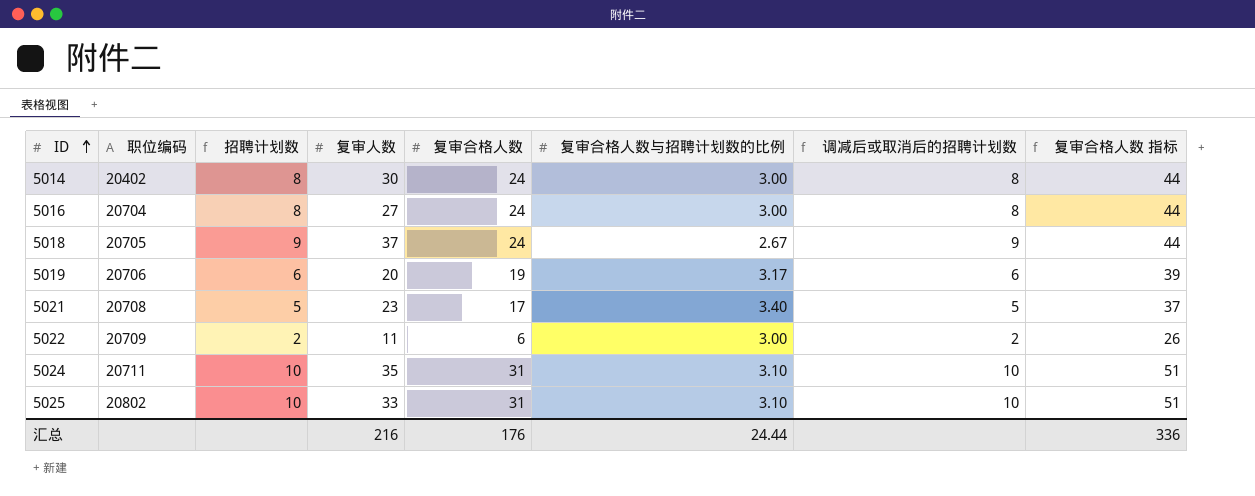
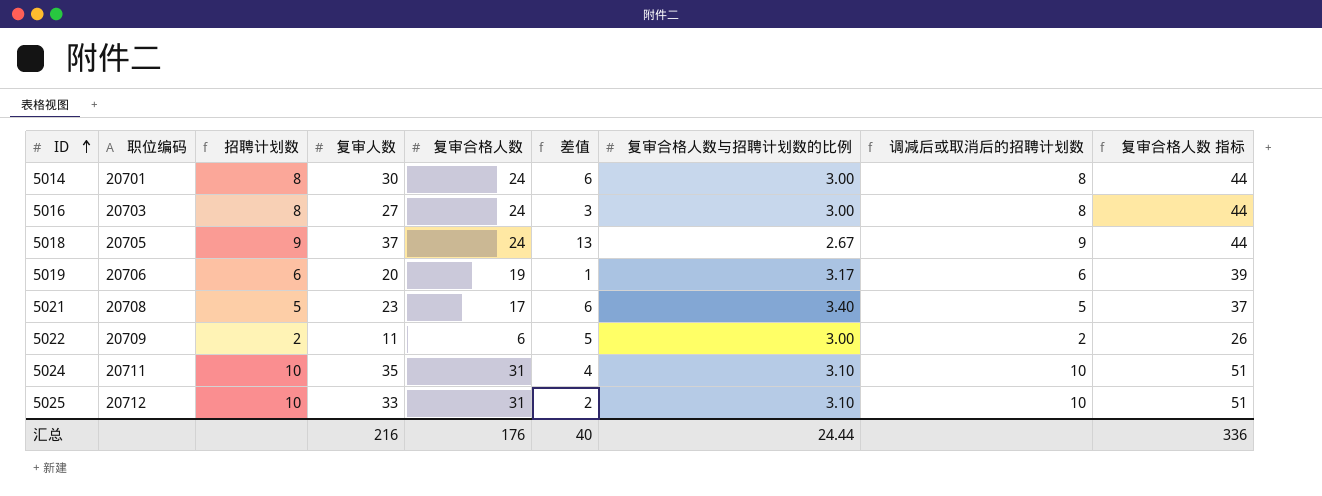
column 差值 | formula: none -> [复审人数] - [复审合格人数]
5014 | 职位编码: 20402 -> 20701
5016 | 职位编码: 20704 -> 20703
5025 | 职位编码: 20802 -> 20712

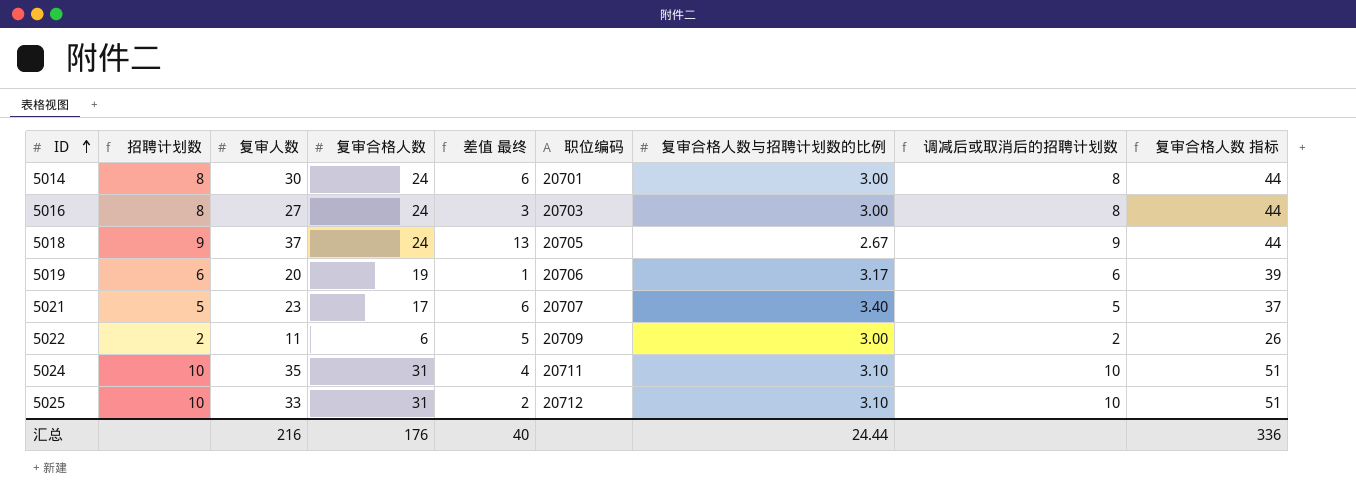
column name: 差值 -> 差值 最终
column 职位编码 | position: 2 -> 6
5021 | 职位编码: 20708 -> 20707

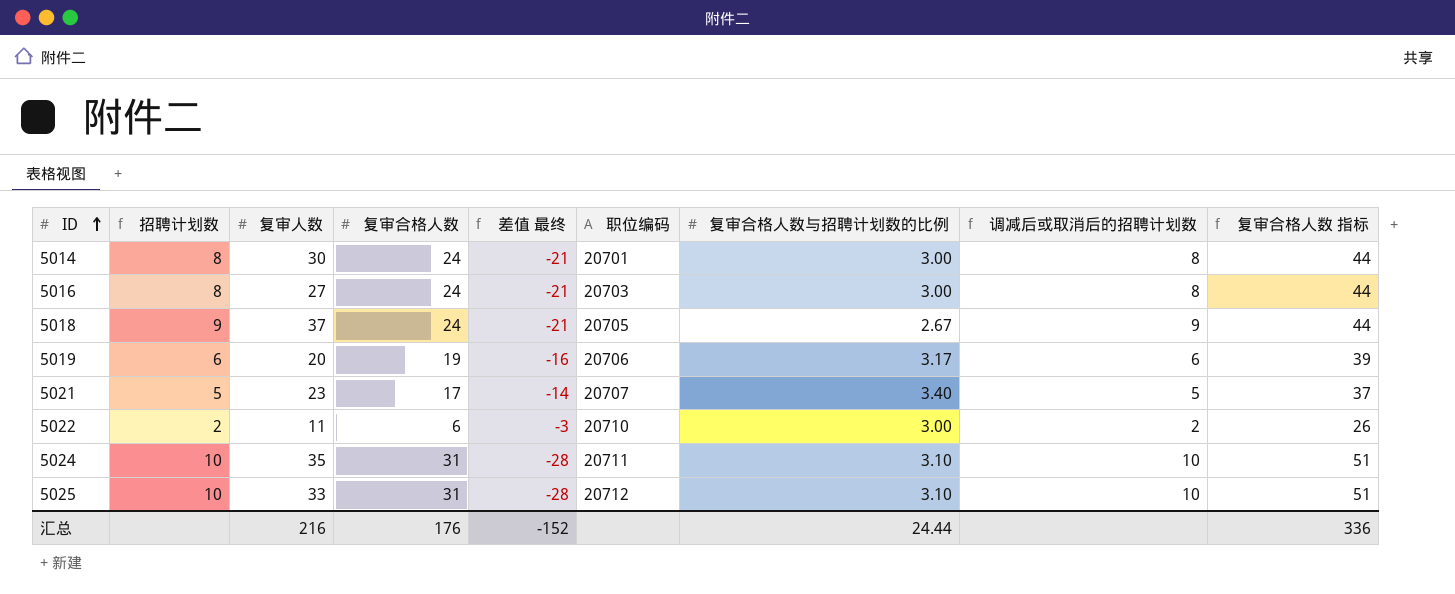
column 差值 最终 | formula: [复审人数] - [复审合格人数] -> [复审合格人数与招聘计划数的比例] - [复审合格人数]
5022 | 职位编码: 20709 -> 20710
汇总 | 差值 最终: 40 -> -152

